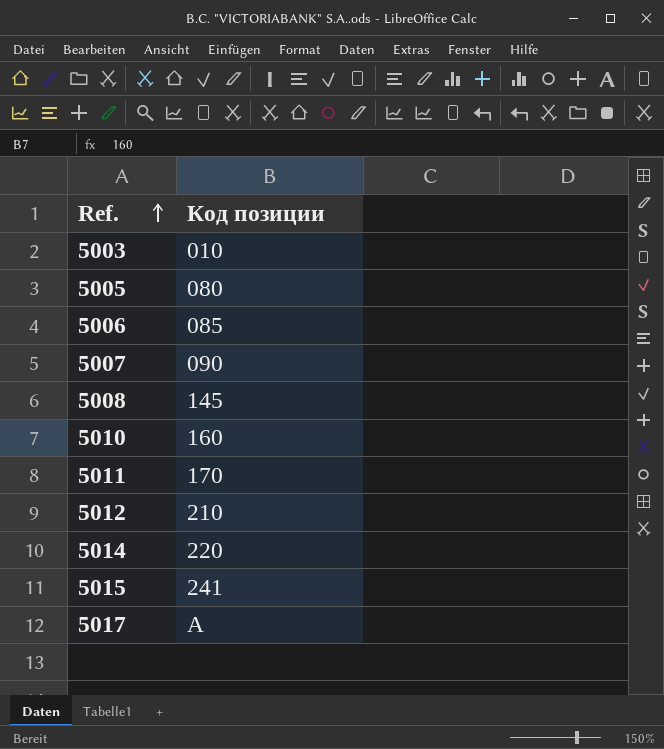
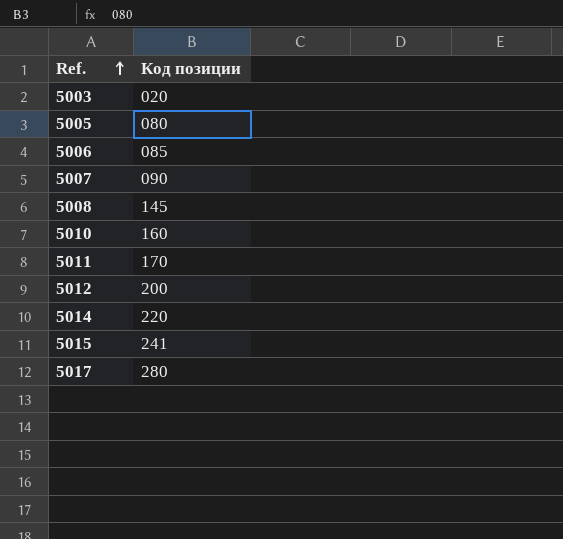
5003 | Код позиции: 010 -> 020
5012 | Код позиции: 210 -> 200
5017 | Код позиции: A -> 280

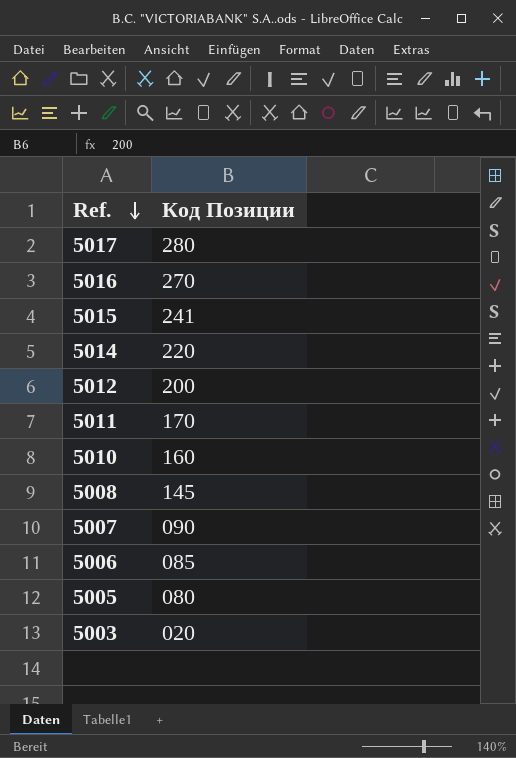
row order: Ref. ascending -> Ref. descending
column name: Код позиции -> Код Позиции
row 5016: none -> 270

